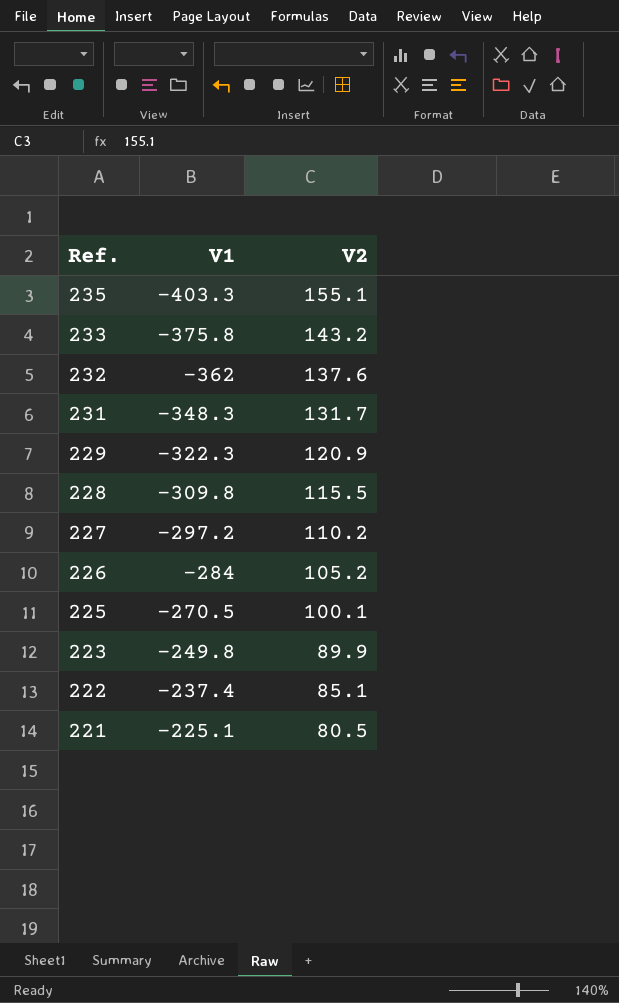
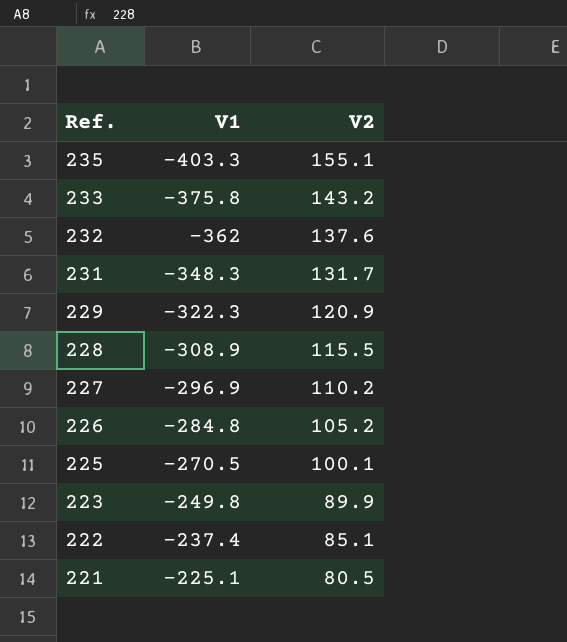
228 | V1: -309.8 -> -308.9
227 | V1: -297.2 -> -296.9
226 | V1: -284 -> -284.8

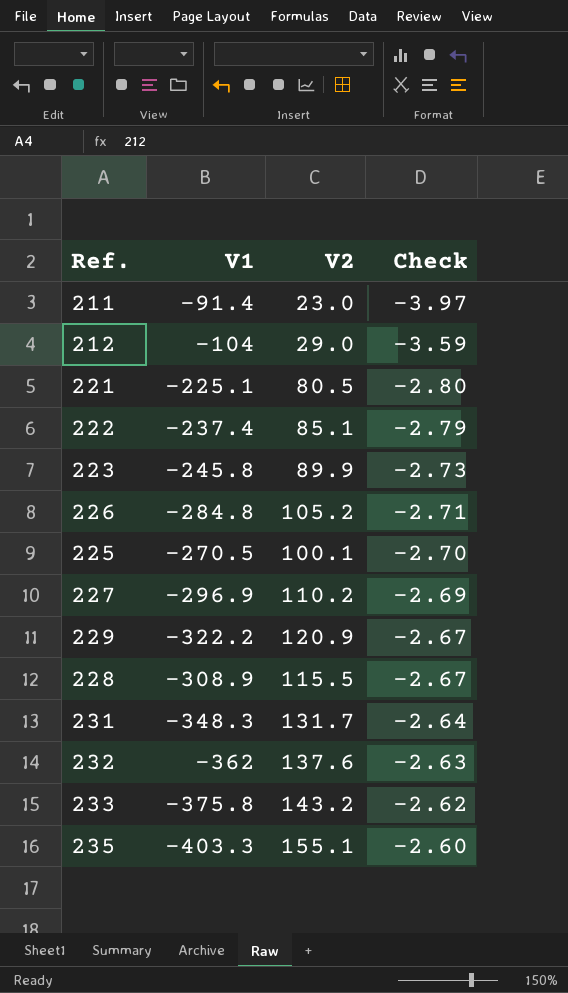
row order: Ref. descending -> Check ascending
column Check | formula: none -> [V1] / [V2]
row 211: none -> -91.4 | 23.0 | -3.97
row 212: none -> -104 | 29.0 | -3.59
223 | V1: -249.8 -> -245.8
229 | V1: -322.3 -> -322.2

